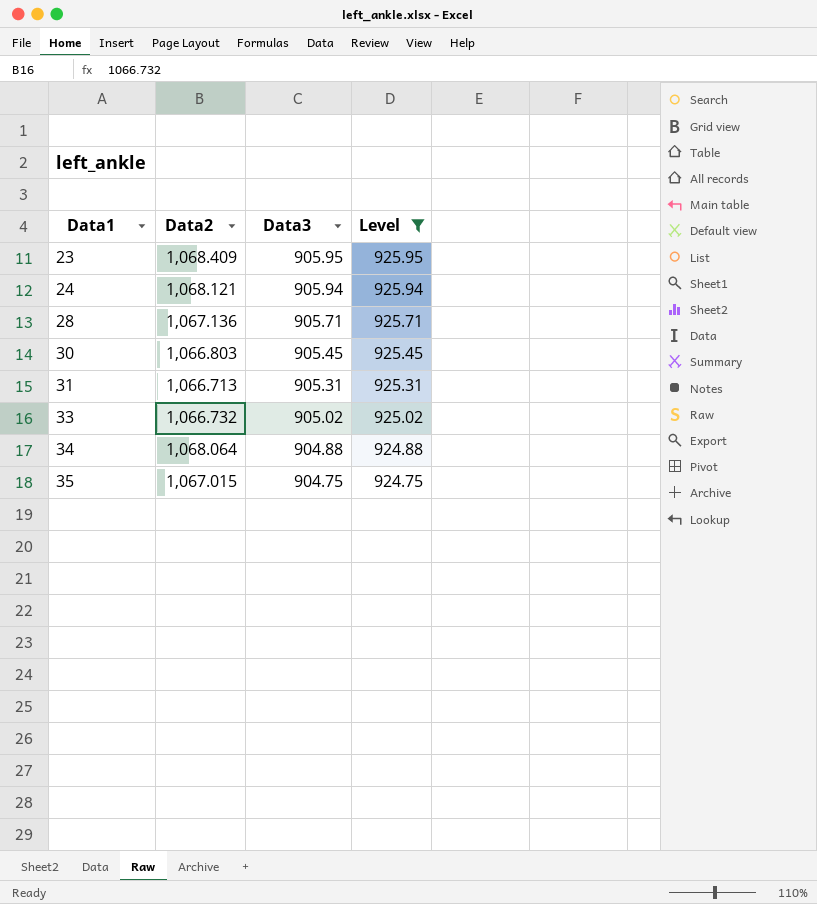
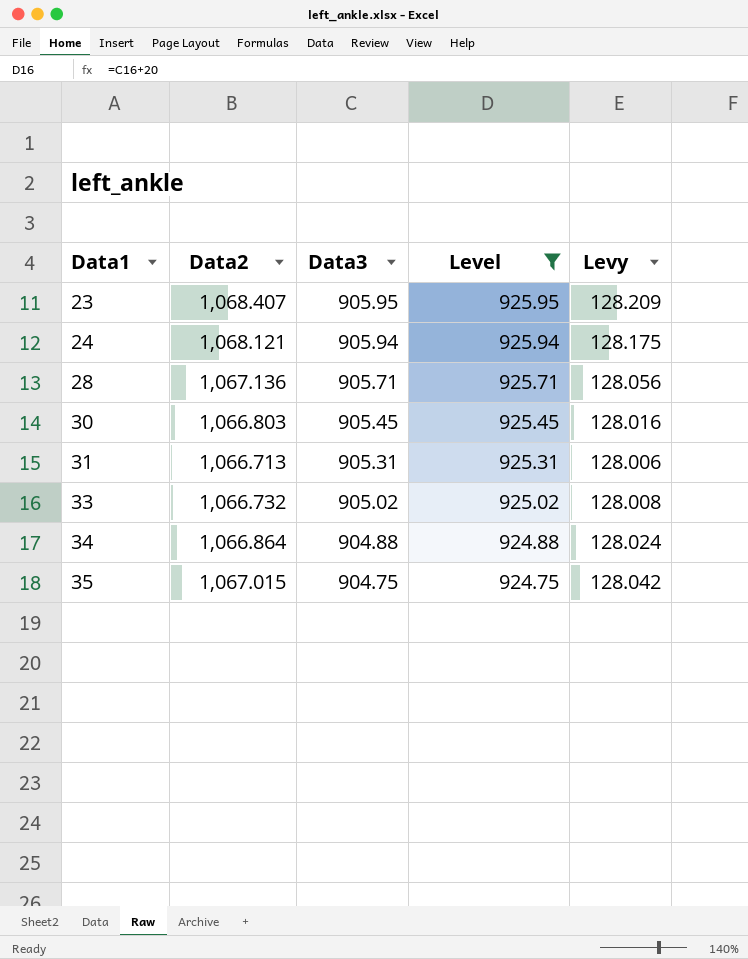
column Levy | formula: none -> [Data2] * 0.12
23 | Data2: 1,068.409 -> 1,068.407
34 | Data2: 1,068.064 -> 1,066.864

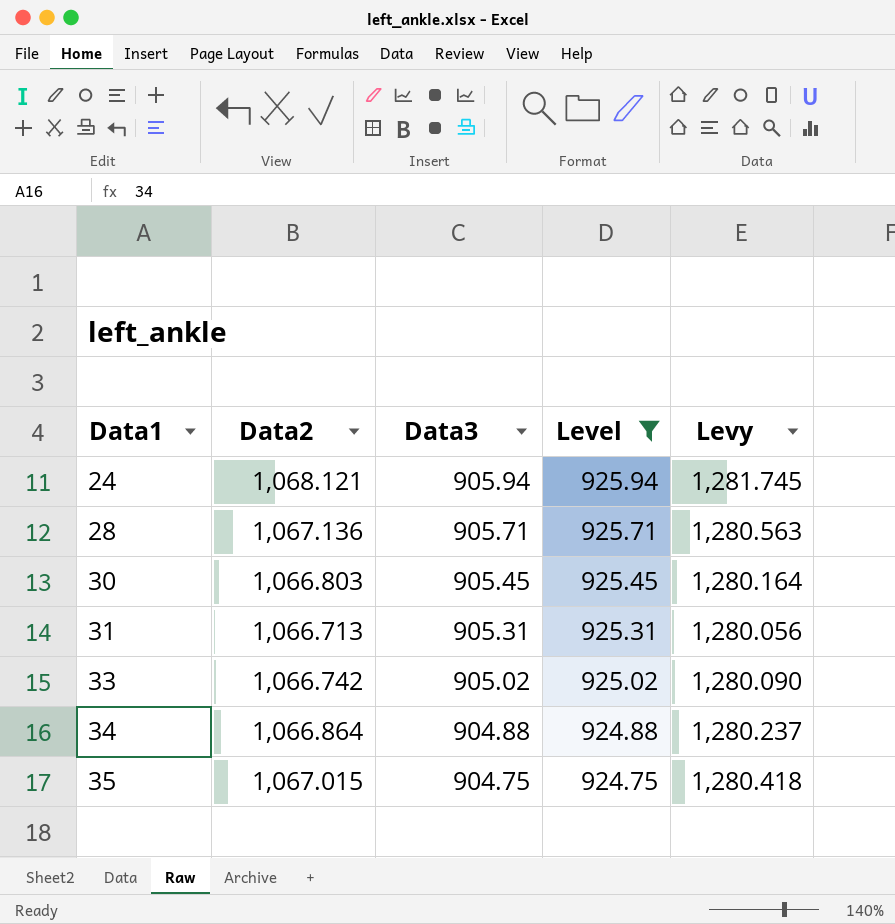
column Levy | formula: [Data2] * 0.12 -> [Data2] * 1.2
row 23: 1,068.407 | 905.95 | 925.95 | 128.209 -> none
33 | Data2: 1,066.732 -> 1,066.742

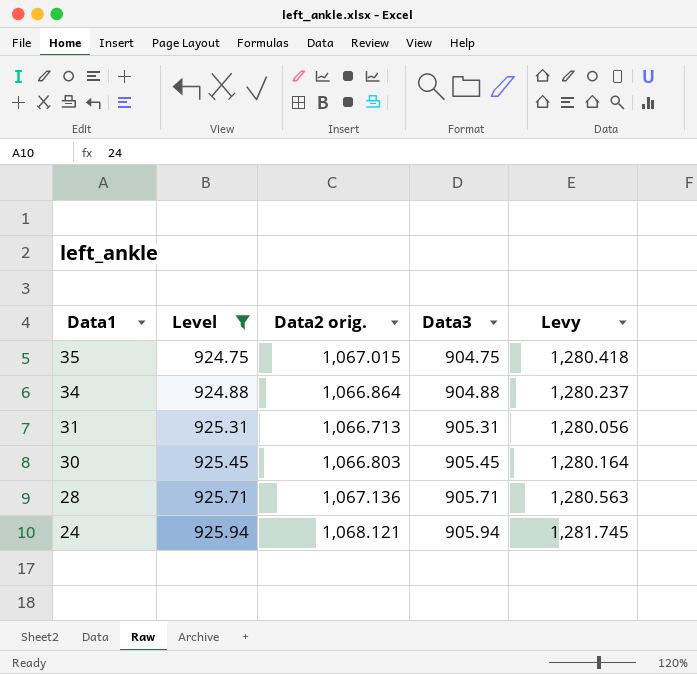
row order: Data1 ascending -> Data1 descending
column Level | position: 4 -> 2
column name: Data2 -> Data2 orig.
row 33: 1,066.742 | 905.02 | 925.02 | 1,280.090 -> none

